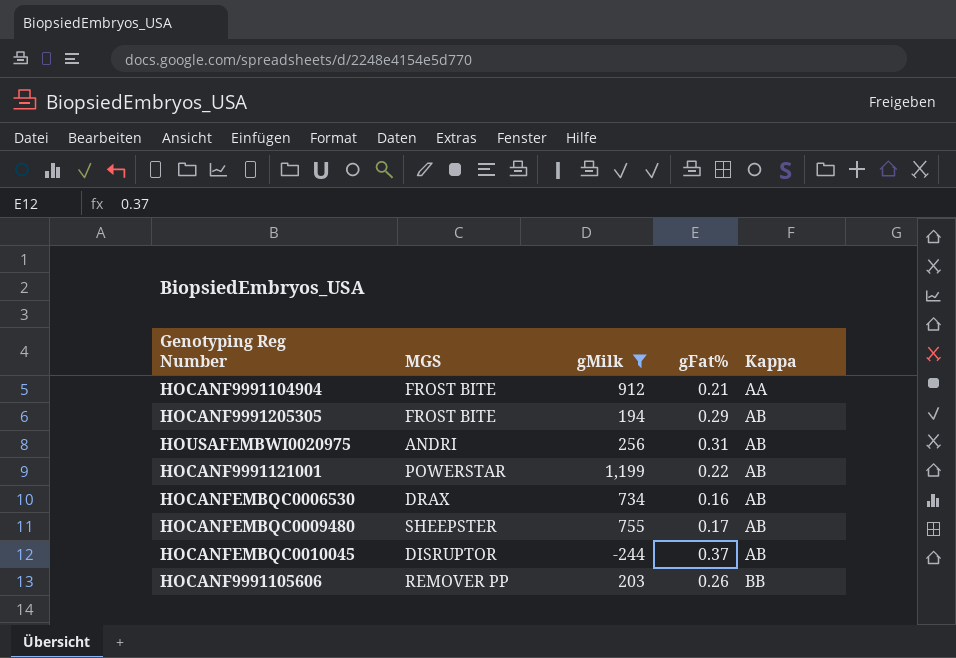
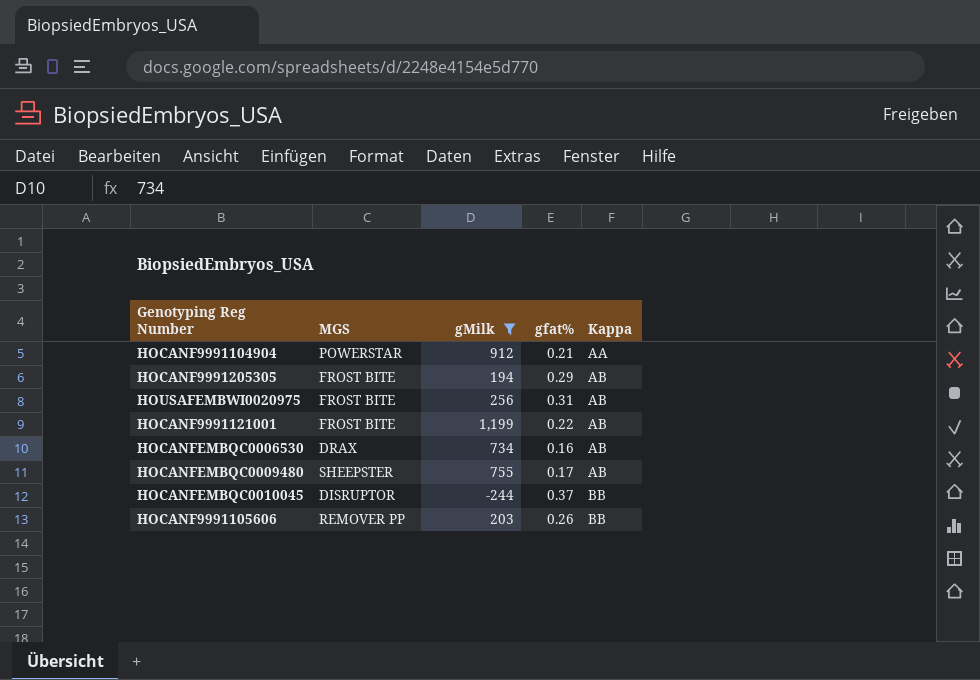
column name: gFat% -> gfat%
HOCANF9991104904 | MGS: FROST BITE -> POWERSTAR
HOUSAFEMBWI0020975 | MGS: ANDRI -> FROST BITE
HOCANF9991121001 | MGS: POWERSTAR -> FROST BITE
HOCANFEMBQC0010045 | Kappa: AB -> BB

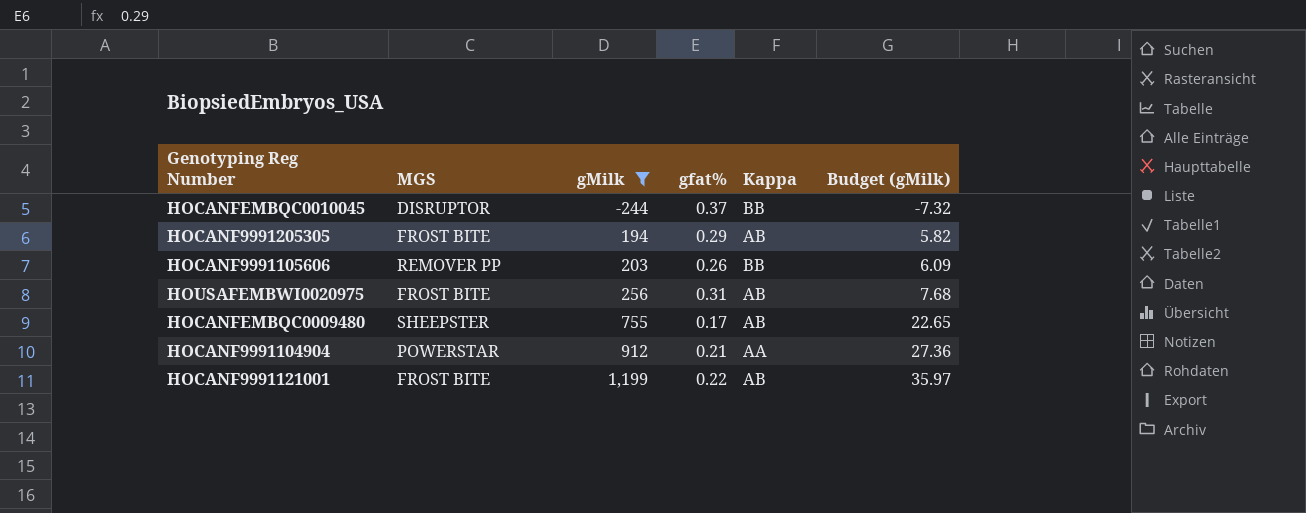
row order: Kappa ascending -> gMilk ascending
column Budget (gMilk) | formula: none -> [gMilk] * 0.03
row HOCANFEMBQC0006530: DRAX | 734 | 0.16 | AB -> none

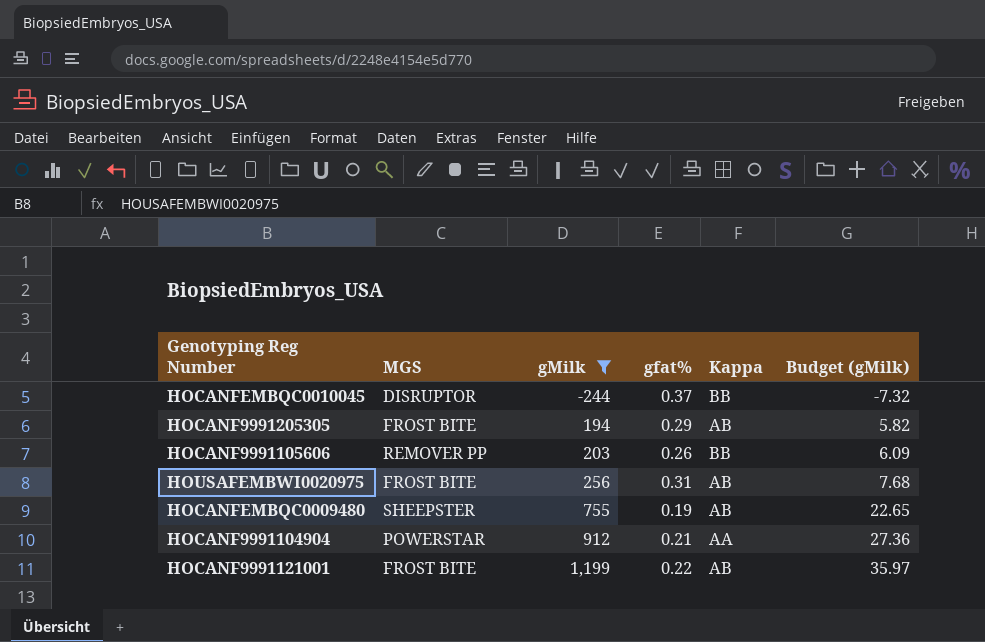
HOCANFEMBQC0009480 | gfat%: 0.17 -> 0.19

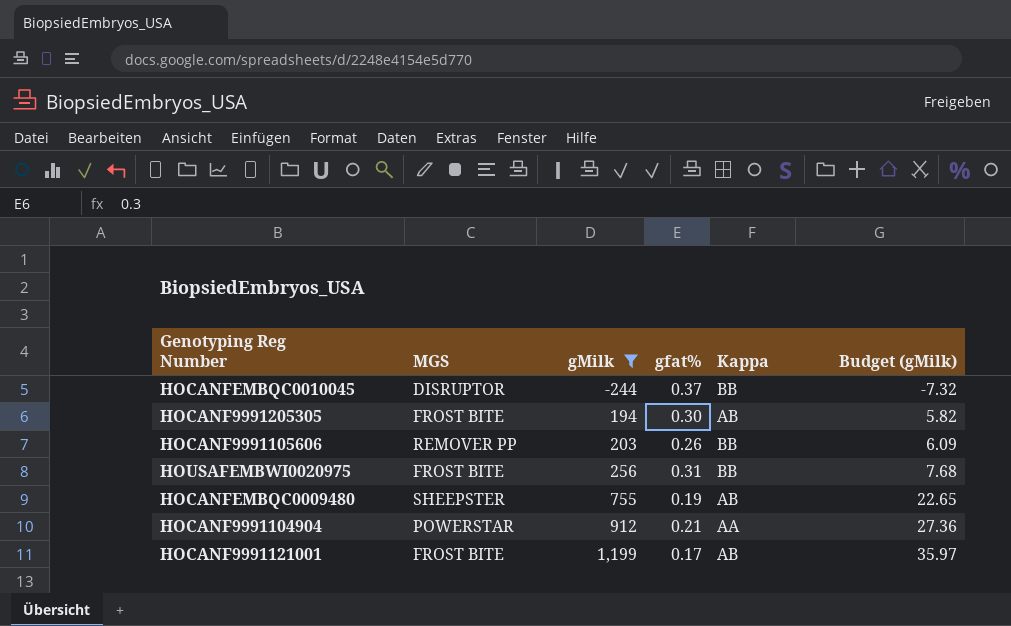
HOCANF9991205305 | gfat%: 0.29 -> 0.30
HOUSAFEMBWI0020975 | Kappa: AB -> BB
HOCANF9991121001 | gfat%: 0.22 -> 0.17

